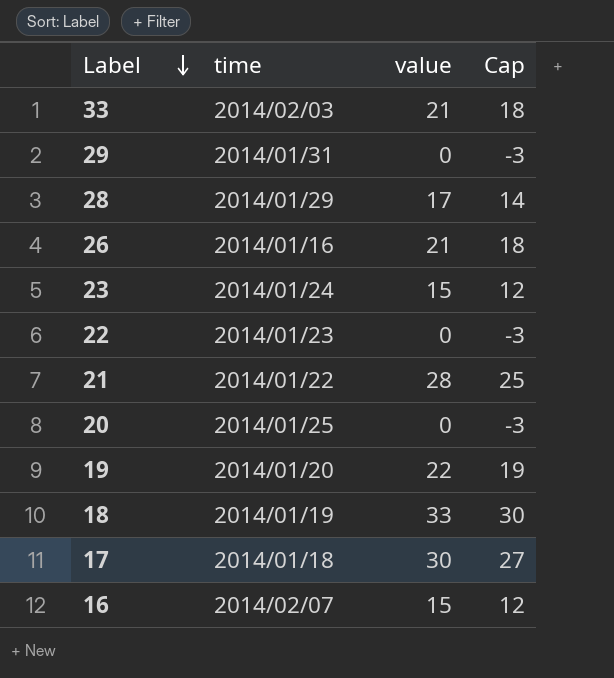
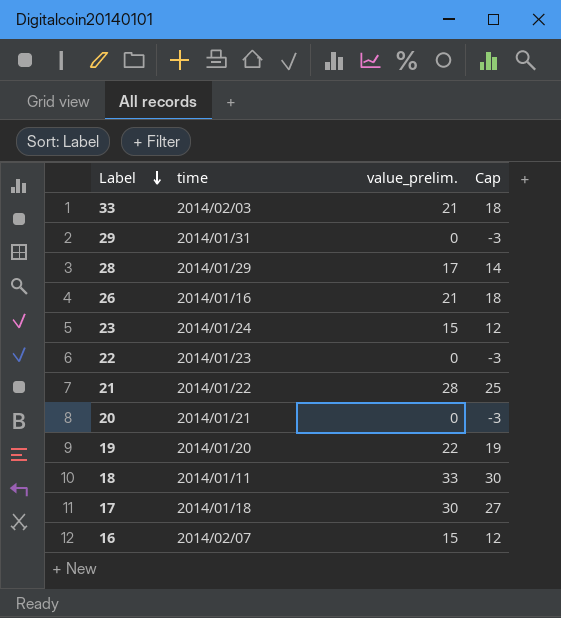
column name: value -> value_prelim.
20 | time: 2014/01/25 -> 2014/01/21
18 | time: 2014/01/19 -> 2014/01/11

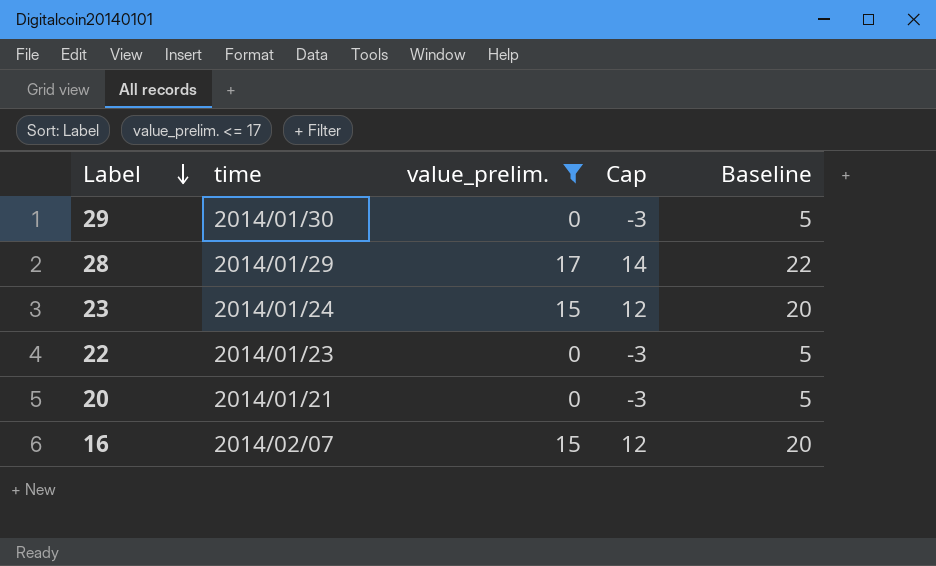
filter: none -> value_prelim. <= 17
column Baseline | formula: none -> [value_prelim.] + 5
29 | time: 2014/01/31 -> 2014/01/30

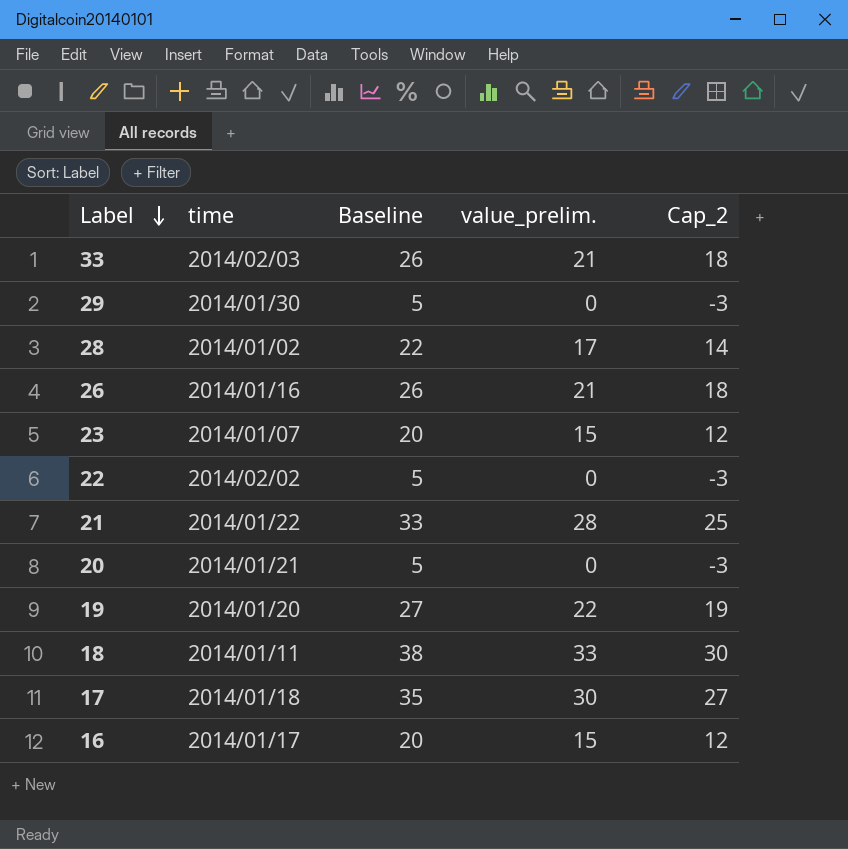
filter: value_prelim. <= 17 -> none
column Baseline | position: 5 -> 3
column name: Cap -> Cap_2
28 | time: 2014/01/29 -> 2014/01/02
23 | time: 2014/01/24 -> 2014/01/07
22 | time: 2014/01/23 -> 2014/02/02
16 | time: 2014/02/07 -> 2014/01/17

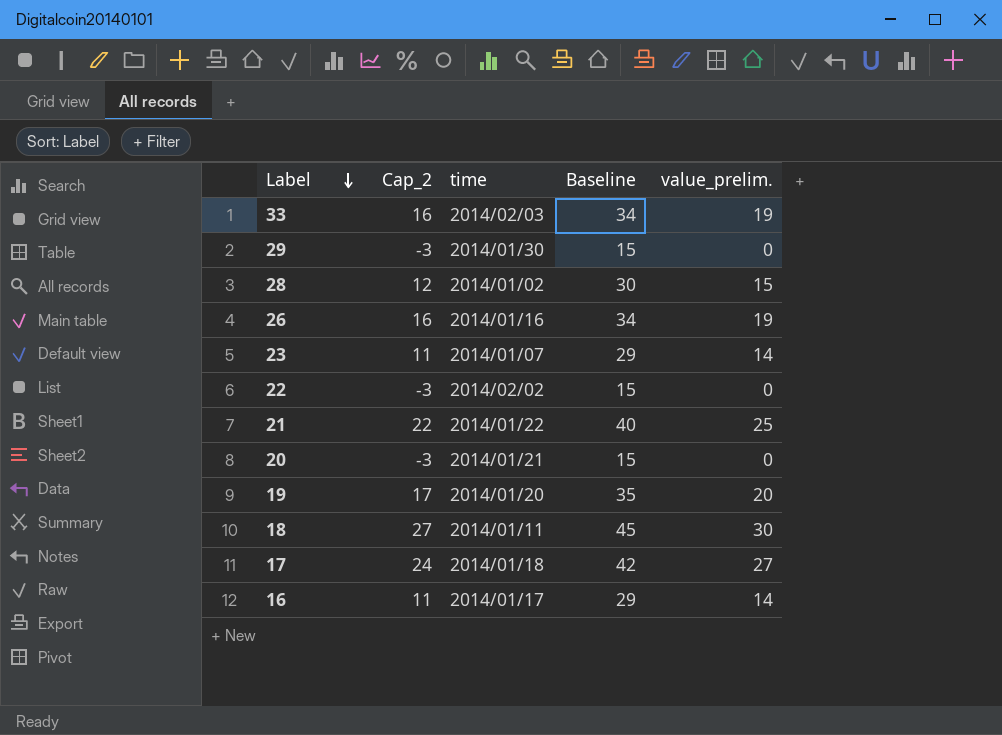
column Cap_2 | position: 5 -> 2
column Baseline | formula: [value_prelim.] + 5 -> [value_prelim.] + 15
33 | Cap_2: 18 -> 16
33 | value_prelim.: 21 -> 19
28 | Cap_2: 14 -> 12
28 | value_prelim.: 17 -> 15
26 | Cap_2: 18 -> 16
26 | value_prelim.: 21 -> 19
23 | Cap_2: 12 -> 11
23 | value_prelim.: 15 -> 14
21 | Cap_2: 25 -> 22
21 | value_prelim.: 28 -> 25
19 | Cap_2: 19 -> 17
19 | value_prelim.: 22 -> 20
18 | Cap_2: 30 -> 27
18 | value_prelim.: 33 -> 30
17 | Cap_2: 27 -> 24
17 | value_prelim.: 30 -> 27
16 | Cap_2: 12 -> 11
16 | value_prelim.: 15 -> 14

